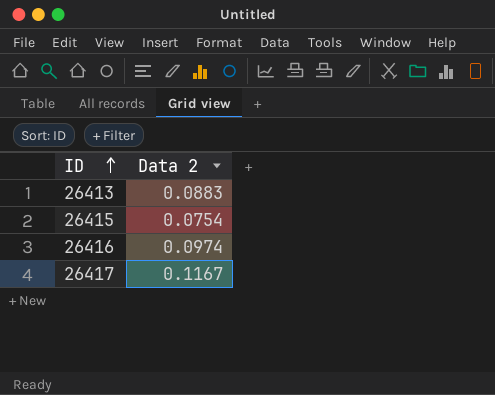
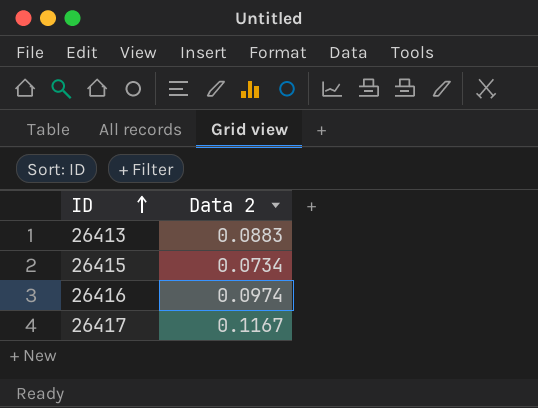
26415 | Data 2: 0.0754 -> 0.0734

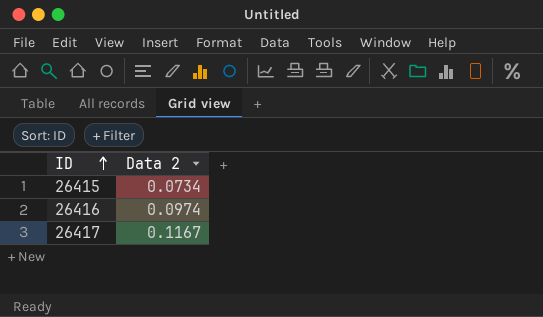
row 26413: 0.0883 -> none

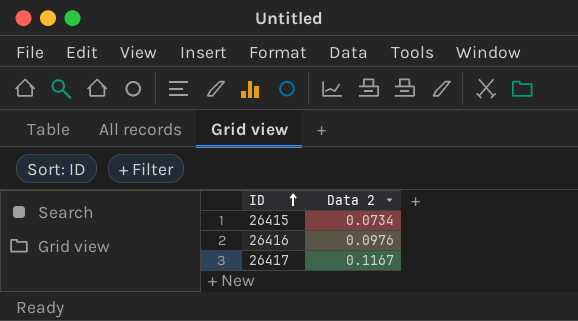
26416 | Data 2: 0.0974 -> 0.0976

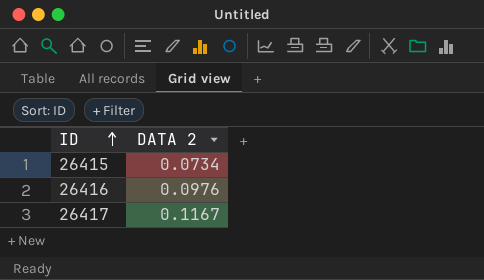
column name: Data 2 -> DATA 2

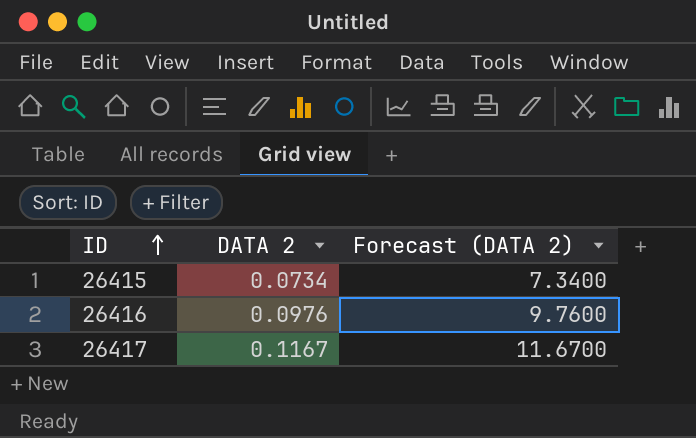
column Forecast (DATA 2) | formula: none -> [DATA 2] * 100

